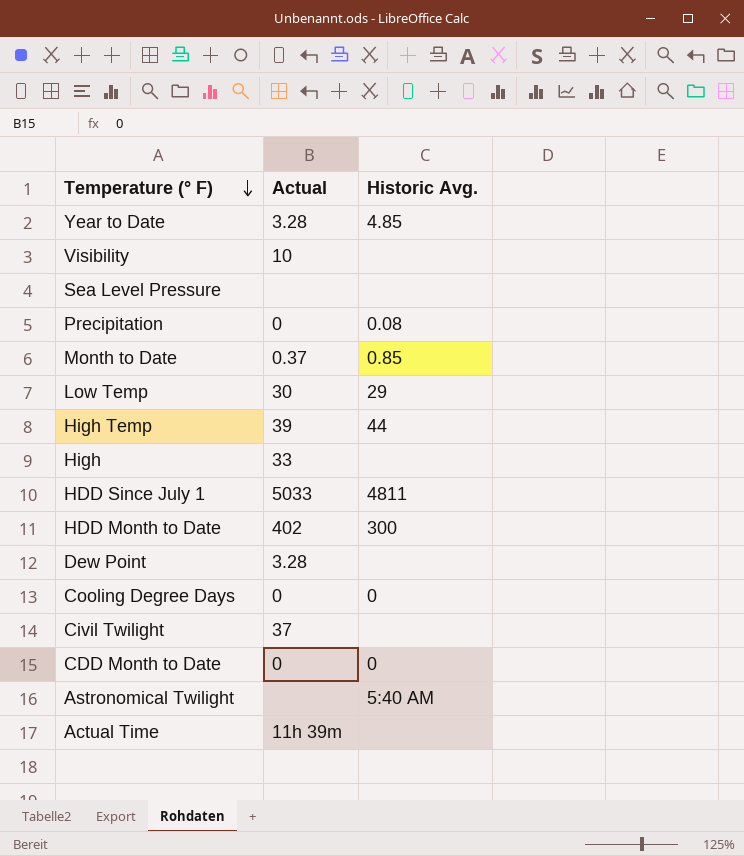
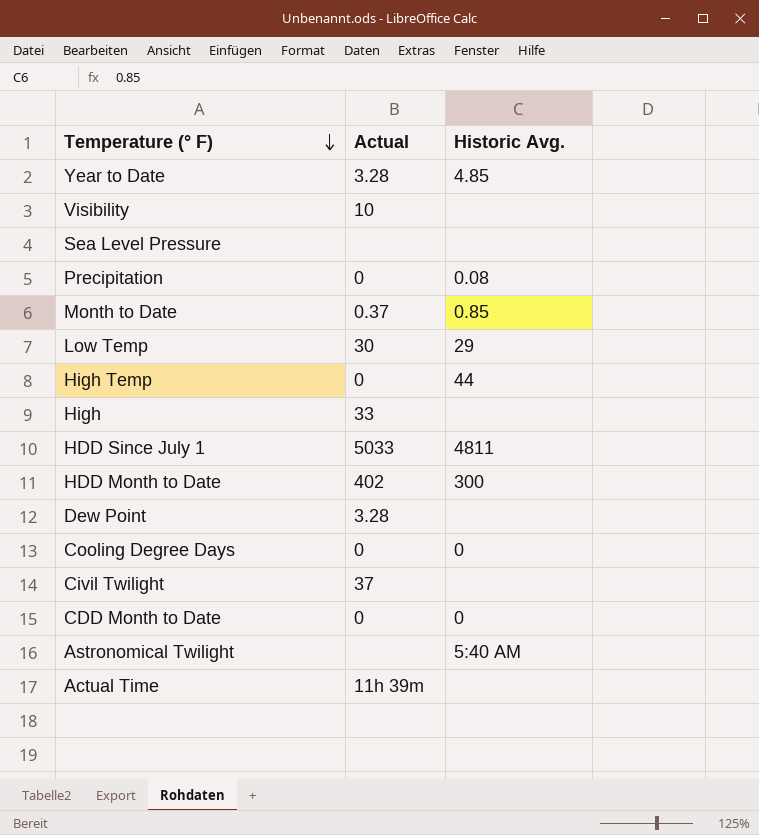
High Temp | Actual: 39 -> 0

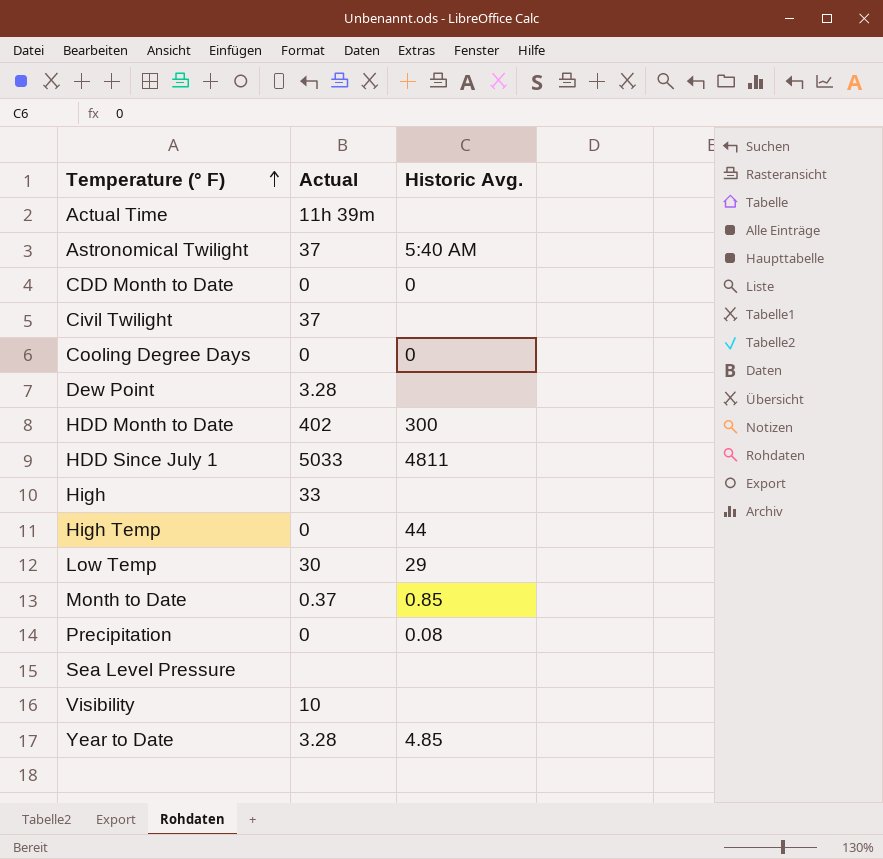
row order: Temperature (° F) descending -> Temperature (° F) ascending
Astronomical Twilight | Actual: none -> 37

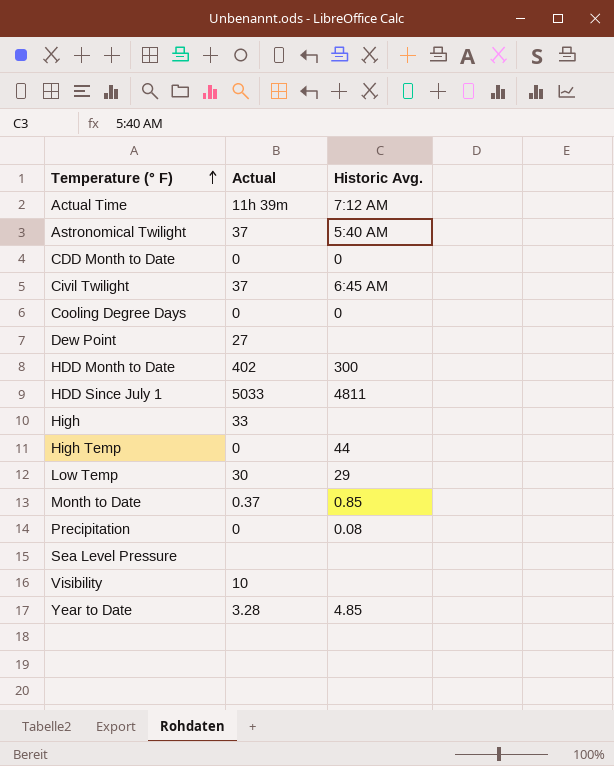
Actual Time | Historic Avg.: none -> 7:12 AM
Civil Twilight | Historic Avg.: none -> 6:45 AM
Dew Point | Actual: 3.28 -> 27

